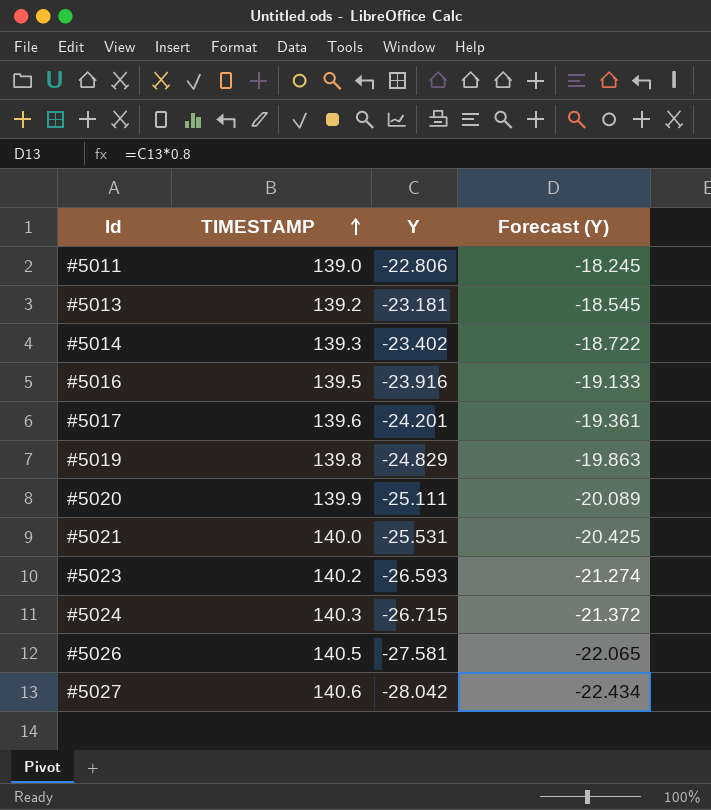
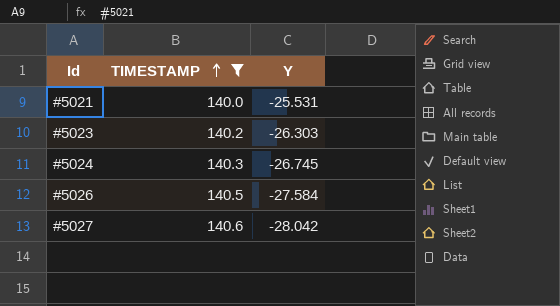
filter: none -> TIMESTAMP >= 140.0
column Forecast (Y) | formula: [Y] * 0.8 -> none
#5023 | Y: -26.593 -> -26.303
#5024 | Y: -26.715 -> -26.745
#5026 | Y: -27.581 -> -27.584

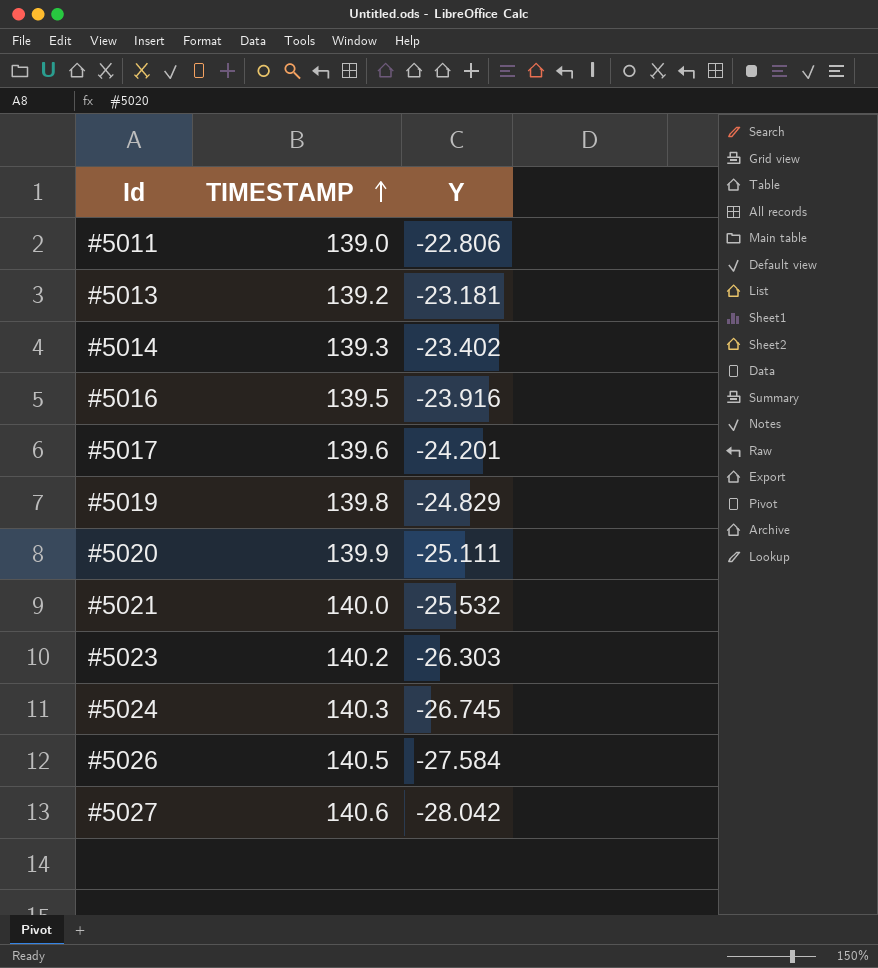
filter: TIMESTAMP >= 140.0 -> none
#5021 | Y: -25.531 -> -25.532

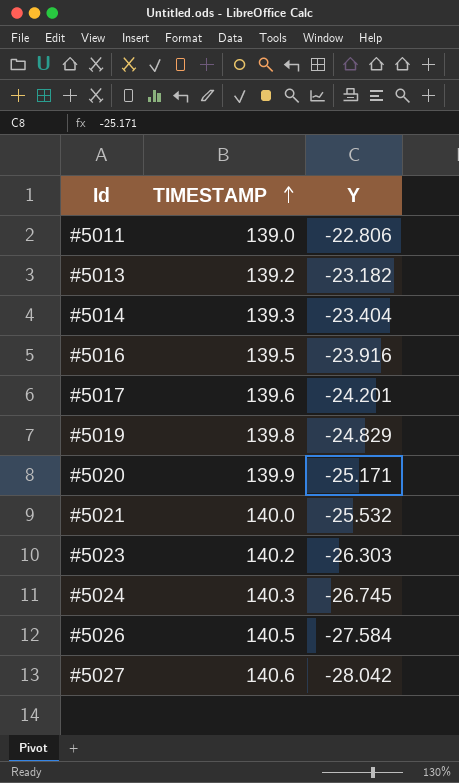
#5013 | Y: -23.181 -> -23.182
#5014 | Y: -23.402 -> -23.404
#5020 | Y: -25.111 -> -25.171

